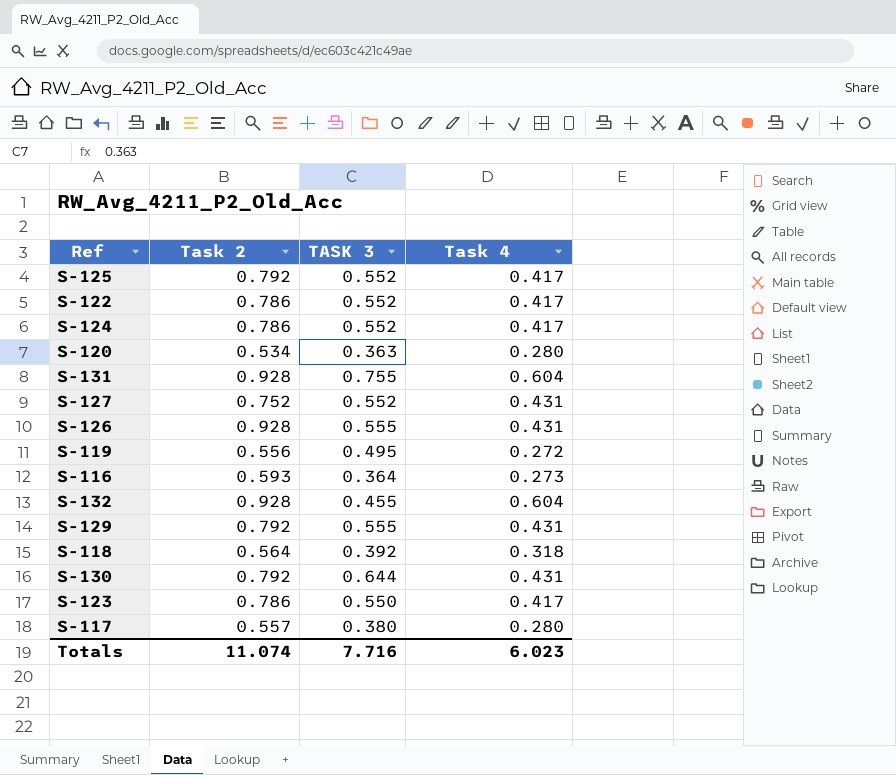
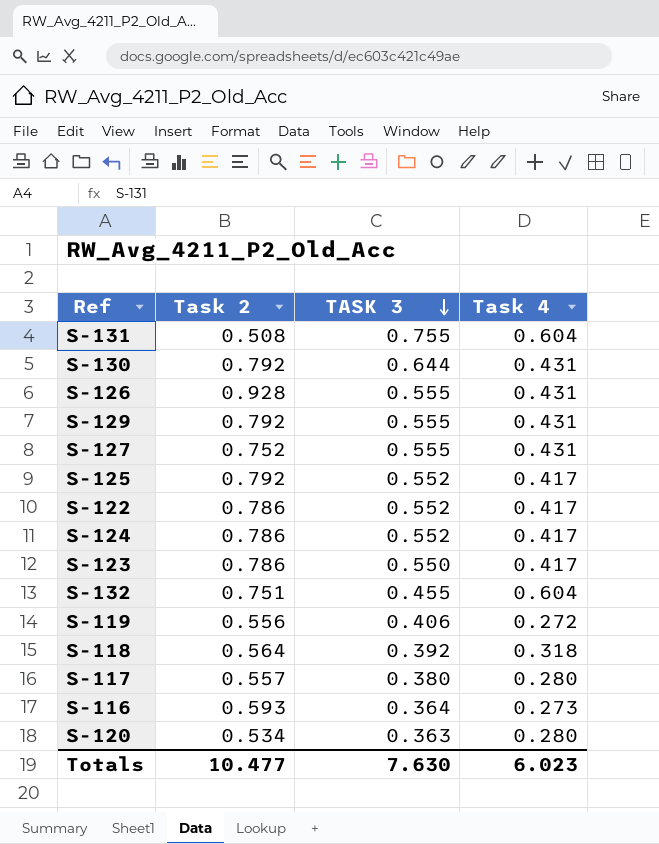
row order: none -> TASK 3 descending
S-131 | Task 2: 0.928 -> 0.508
S-127 | TASK 3: 0.552 -> 0.555
S-132 | Task 2: 0.928 -> 0.751
S-119 | TASK 3: 0.495 -> 0.406
Totals | Task 2: 11.074 -> 10.477
Totals | TASK 3: 7.716 -> 7.630

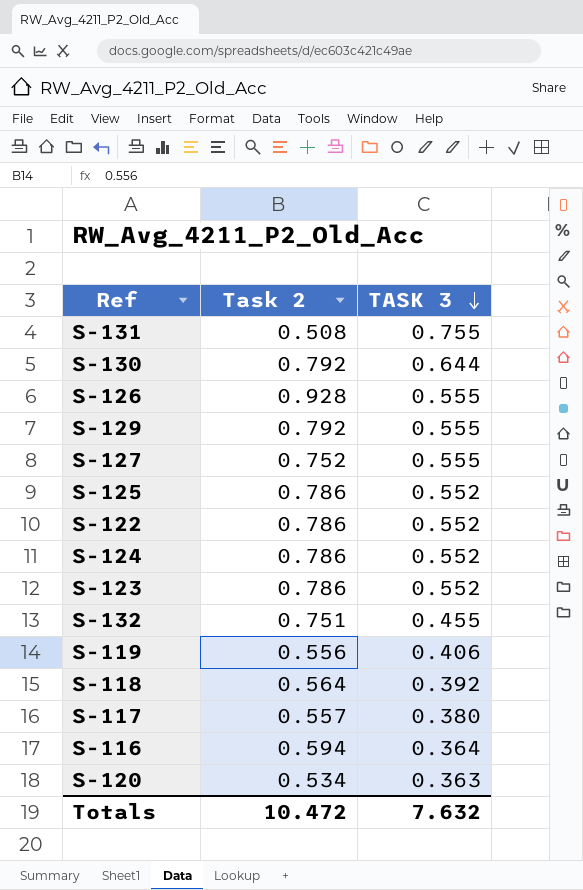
column Task 4 | position: 4 -> none
S-125 | Task 2: 0.792 -> 0.786
S-123 | TASK 3: 0.550 -> 0.552
S-116 | Task 2: 0.593 -> 0.594
Totals | Task 2: 10.477 -> 10.472
Totals | TASK 3: 7.630 -> 7.632

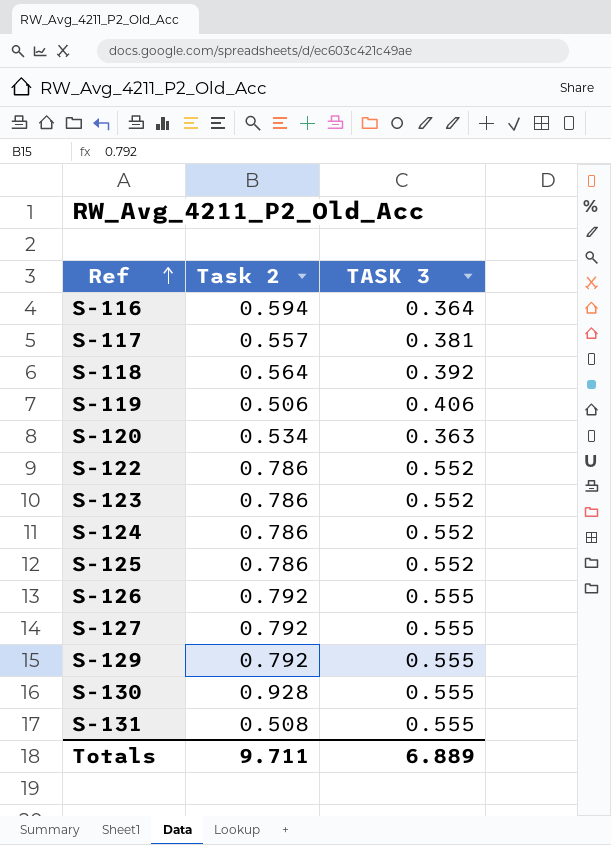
row order: TASK 3 descending -> Ref ascending
row S-132: 0.751 | 0.455 -> none
S-117 | TASK 3: 0.380 -> 0.381
S-119 | Task 2: 0.556 -> 0.506
S-126 | Task 2: 0.928 -> 0.792
S-127 | Task 2: 0.752 -> 0.792
S-130 | Task 2: 0.792 -> 0.928
S-130 | TASK 3: 0.644 -> 0.555
S-131 | TASK 3: 0.755 -> 0.555
Totals | Task 2: 10.472 -> 9.711
Totals | TASK 3: 7.632 -> 6.889

